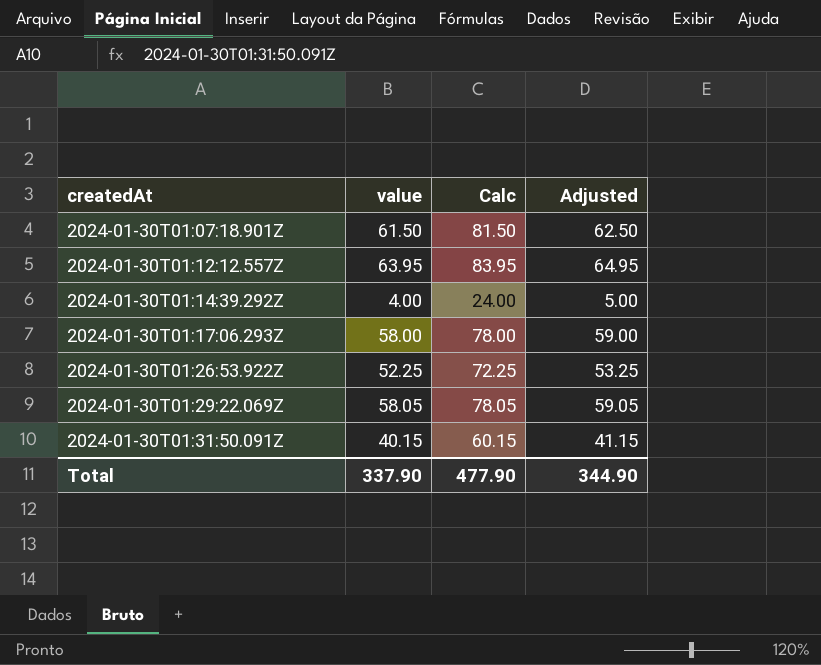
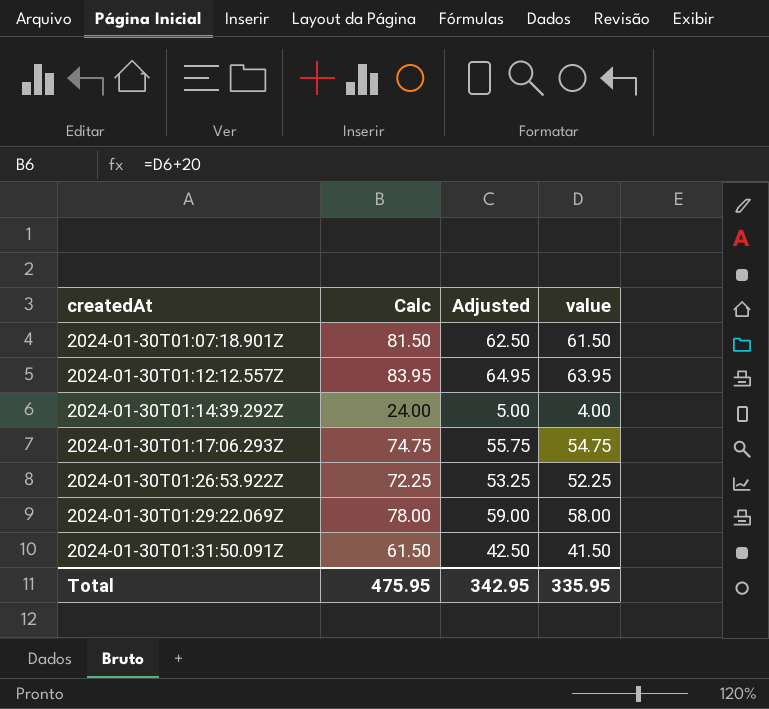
column value | position: 2 -> 4
2024-01-30T01:17:06.293Z | Calc: 78.00 -> 74.75
2024-01-30T01:17:06.293Z | Adjusted: 59.00 -> 55.75
2024-01-30T01:17:06.293Z | value: 58.00 -> 54.75
2024-01-30T01:29:22.069Z | Calc: 78.05 -> 78.00
2024-01-30T01:29:22.069Z | Adjusted: 59.05 -> 59.00
2024-01-30T01:29:22.069Z | value: 58.05 -> 58.00
2024-01-30T01:31:50.091Z | Calc: 60.15 -> 61.50
2024-01-30T01:31:50.091Z | Adjusted: 41.15 -> 42.50
2024-01-30T01:31:50.091Z | value: 40.15 -> 41.50
Total | Calc: 477.90 -> 475.95
Total | Adjusted: 344.90 -> 342.95
Total | value: 337.90 -> 335.95

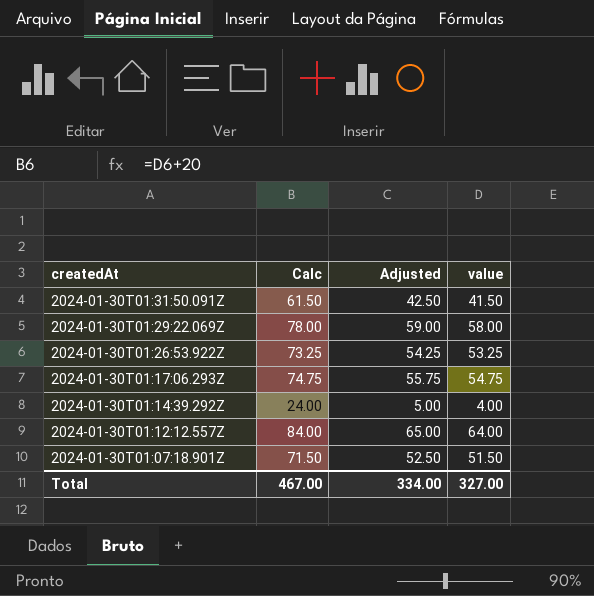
row order: createdAt ascending -> createdAt descending
2024-01-30T01:26:53.922Z | Calc: 72.25 -> 73.25
2024-01-30T01:26:53.922Z | Adjusted: 53.25 -> 54.25
2024-01-30T01:26:53.922Z | value: 52.25 -> 53.25
2024-01-30T01:12:12.557Z | Calc: 83.95 -> 84.00
2024-01-30T01:12:12.557Z | Adjusted: 64.95 -> 65.00
2024-01-30T01:12:12.557Z | value: 63.95 -> 64.00
2024-01-30T01:07:18.901Z | Calc: 81.50 -> 71.50
2024-01-30T01:07:18.901Z | Adjusted: 62.50 -> 52.50
2024-01-30T01:07:18.901Z | value: 61.50 -> 51.50
Total | Calc: 475.95 -> 467.00
Total | Adjusted: 342.95 -> 334.00
Total | value: 335.95 -> 327.00

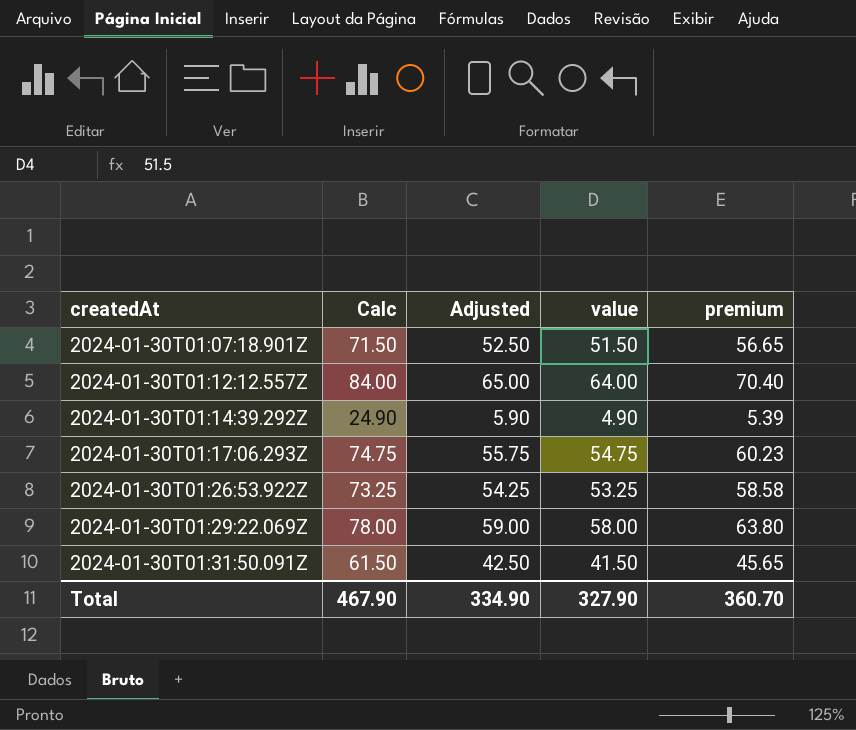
row order: createdAt descending -> createdAt ascending
column premium | formula: none -> [value] * 1.1
2024-01-30T01:14:39.292Z | Calc: 24.00 -> 24.90
2024-01-30T01:14:39.292Z | Adjusted: 5.00 -> 5.90
2024-01-30T01:14:39.292Z | value: 4.00 -> 4.90
Total | Calc: 467.00 -> 467.90
Total | Adjusted: 334.00 -> 334.90
Total | value: 327.00 -> 327.90

